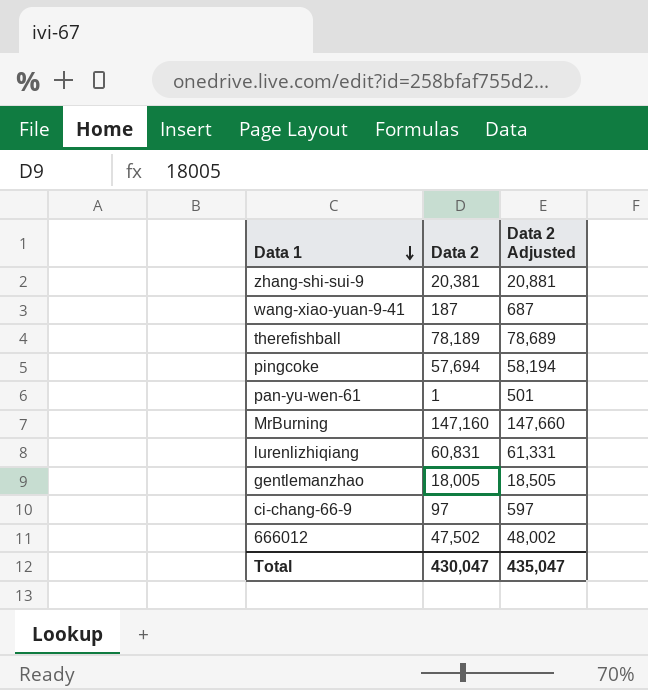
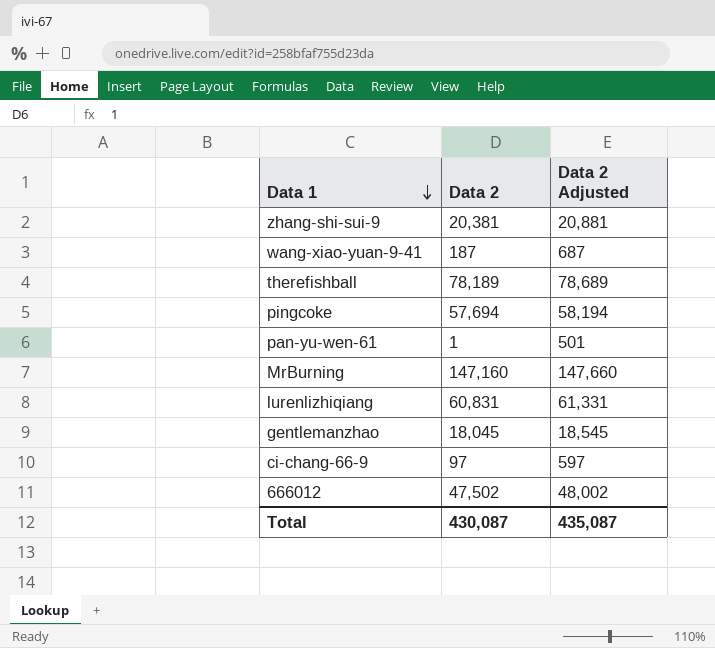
gentlemanzhao | Data 2: 18,005 -> 18,045
gentlemanzhao | Data 2 Adjusted: 18,505 -> 18,545
Total | Data 2: 430,047 -> 430,087
Total | Data 2 Adjusted: 435,047 -> 435,087

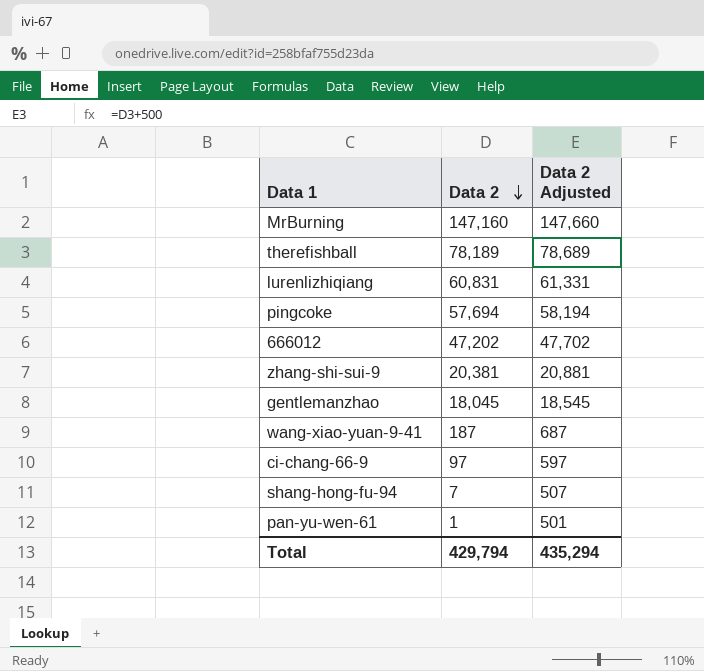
row order: Data 1 descending -> Data 2 descending
666012 | Data 2: 47,502 -> 47,202
666012 | Data 2 Adjusted: 48,002 -> 47,702
row shang-hong-fu-94: none -> 7 | 507
Total | Data 2: 430,087 -> 429,794
Total | Data 2 Adjusted: 435,087 -> 435,294

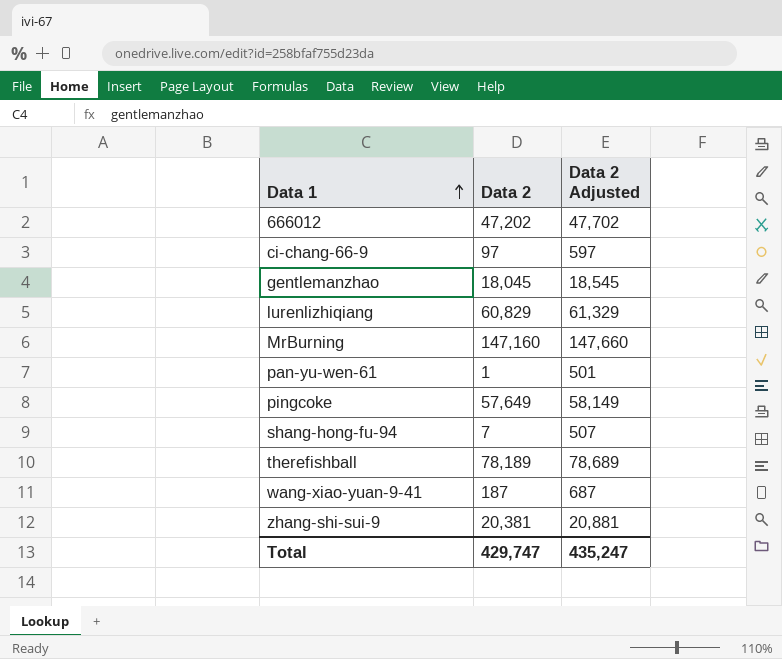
row order: Data 2 descending -> Data 1 ascending
lurenlizhiqiang | Data 2: 60,831 -> 60,829
lurenlizhiqiang | Data 2 Adjusted: 61,331 -> 61,329
pingcoke | Data 2: 57,694 -> 57,649
pingcoke | Data 2 Adjusted: 58,194 -> 58,149
Total | Data 2: 429,794 -> 429,747
Total | Data 2 Adjusted: 435,294 -> 435,247

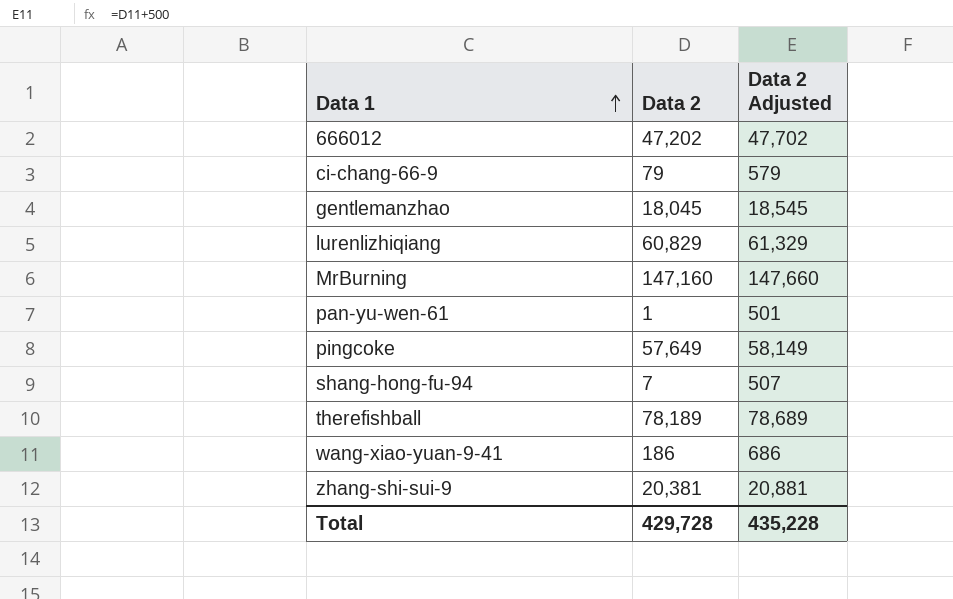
ci-chang-66-9 | Data 2: 97 -> 79
ci-chang-66-9 | Data 2 Adjusted: 597 -> 579
wang-xiao-yuan-9-41 | Data 2: 187 -> 186
wang-xiao-yuan-9-41 | Data 2 Adjusted: 687 -> 686
Total | Data 2: 429,747 -> 429,728
Total | Data 2 Adjusted: 435,247 -> 435,228

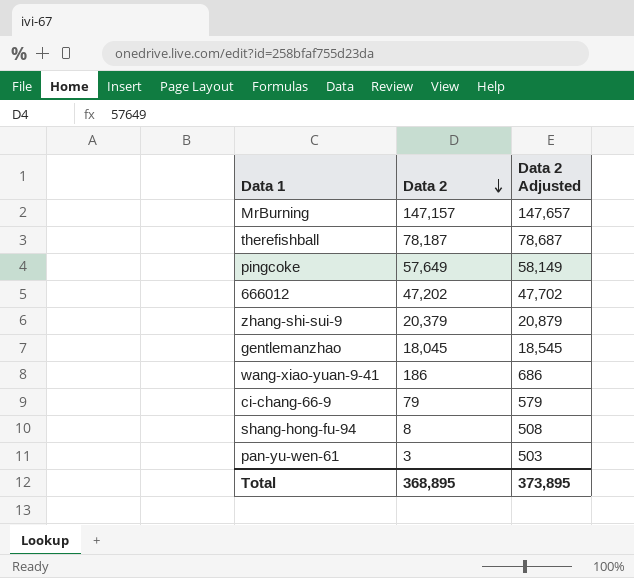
row order: Data 1 ascending -> Data 2 descending
row lurenlizhiqiang: 60,829 | 61,329 -> none
MrBurning | Data 2: 147,160 -> 147,157
MrBurning | Data 2 Adjusted: 147,660 -> 147,657
therefishball | Data 2: 78,189 -> 78,187
therefishball | Data 2 Adjusted: 78,689 -> 78,687
zhang-shi-sui-9 | Data 2: 20,381 -> 20,379
zhang-shi-sui-9 | Data 2 Adjusted: 20,881 -> 20,879
shang-hong-fu-94 | Data 2: 7 -> 8
shang-hong-fu-94 | Data 2 Adjusted: 507 -> 508
pan-yu-wen-61 | Data 2: 1 -> 3
pan-yu-wen-61 | Data 2 Adjusted: 501 -> 503
Total | Data 2: 429,728 -> 368,895
Total | Data 2 Adjusted: 435,228 -> 373,895

